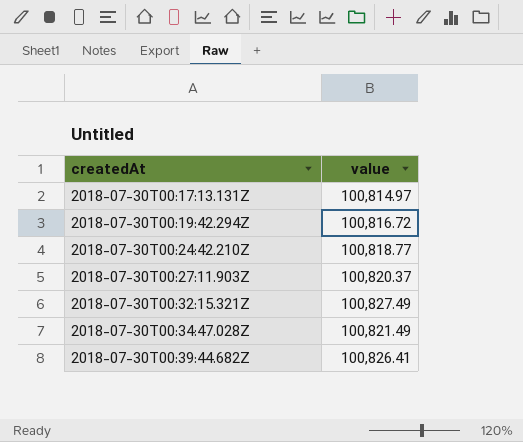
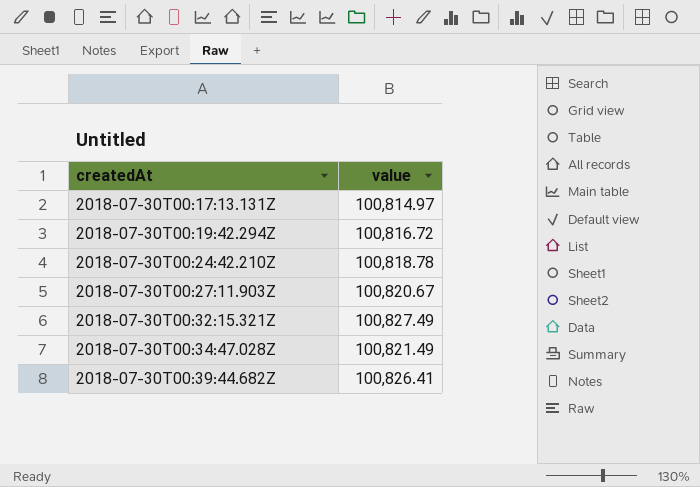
2018-07-30T00:24:42.210Z | value: 100,818.77 -> 100,818.78
2018-07-30T00:27:11.903Z | value: 100,820.37 -> 100,820.67

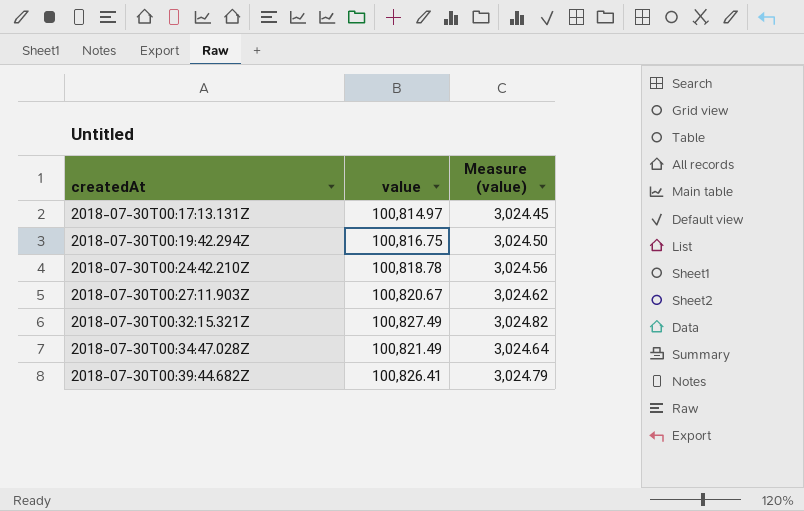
column Measure (value) | formula: none -> [value] * 0.03
2018-07-30T00:19:42.294Z | value: 100,816.72 -> 100,816.75

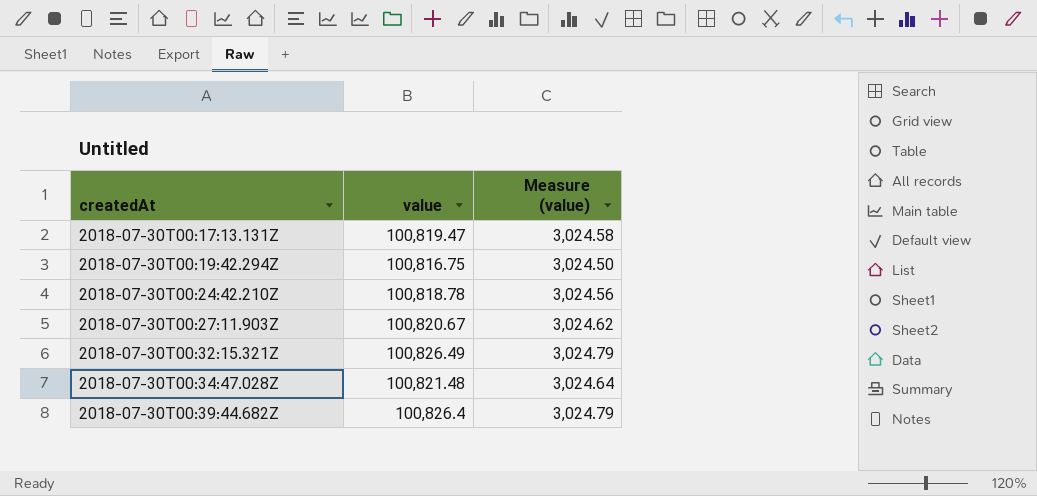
2018-07-30T00:17:13.131Z | value: 100,814.97 -> 100,819.47
2018-07-30T00:17:13.131Z | Measure (value): 3,024.45 -> 3,024.58
2018-07-30T00:32:15.321Z | value: 100,827.49 -> 100,826.49
2018-07-30T00:32:15.321Z | Measure (value): 3,024.82 -> 3,024.79
2018-07-30T00:34:47.028Z | value: 100,821.49 -> 100,821.48
2018-07-30T00:39:44.682Z | value: 100,826.41 -> 100,826.4

